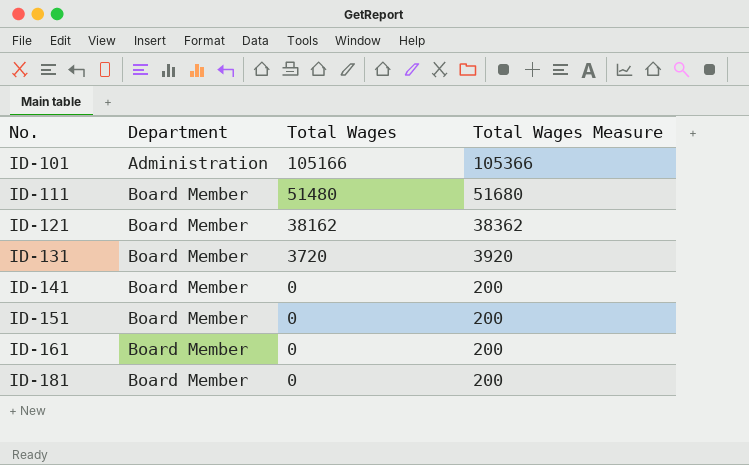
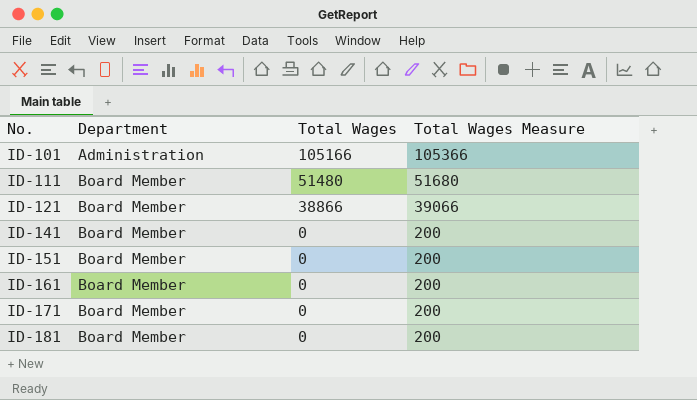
row ID-131: Board Member | 3720 | 3920 -> none
ID-121 | Total Wages: 38162 -> 38866
ID-121 | Total Wages Measure: 38362 -> 39066
row ID-171: none -> Board Member | 0 | 200

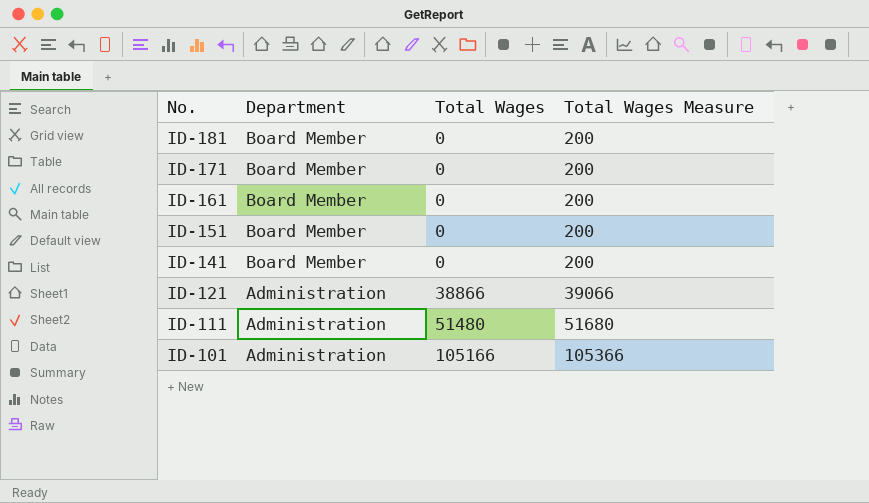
row order: No. ascending -> No. descending
ID-121 | Department: Board Member -> Administration
ID-111 | Department: Board Member -> Administration

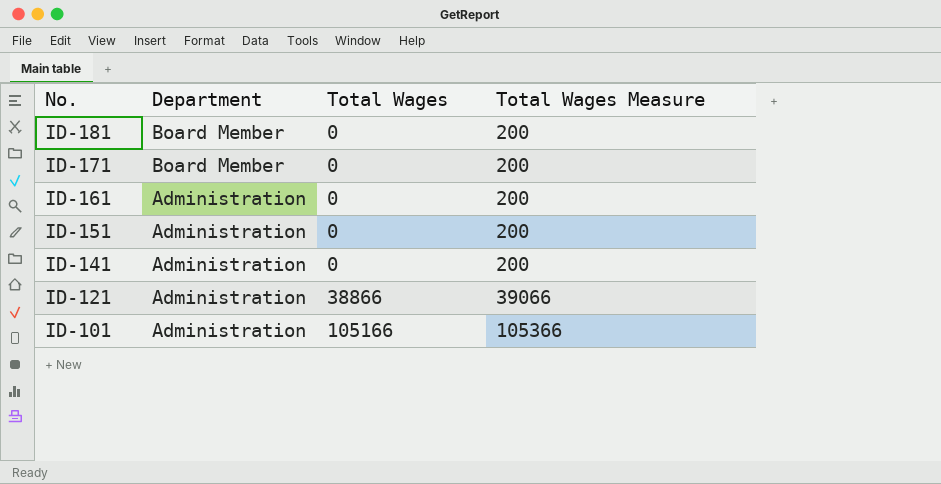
row ID-111: Administration | 51480 | 51680 -> none
ID-161 | Department: Board Member -> Administration
ID-151 | Department: Board Member -> Administration
ID-141 | Department: Board Member -> Administration

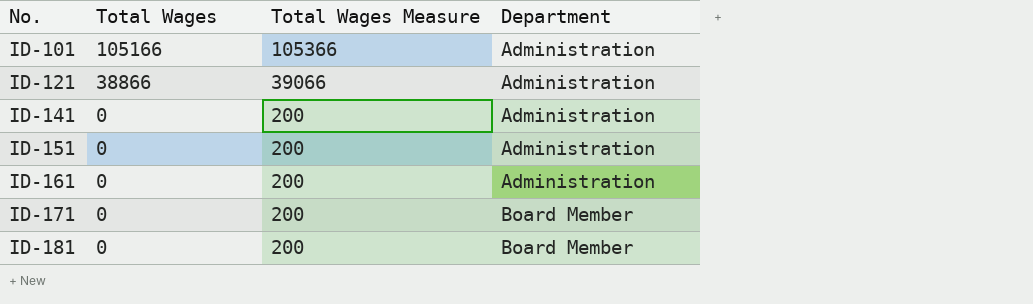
row order: No. descending -> No. ascending
column Department | position: 2 -> 4

